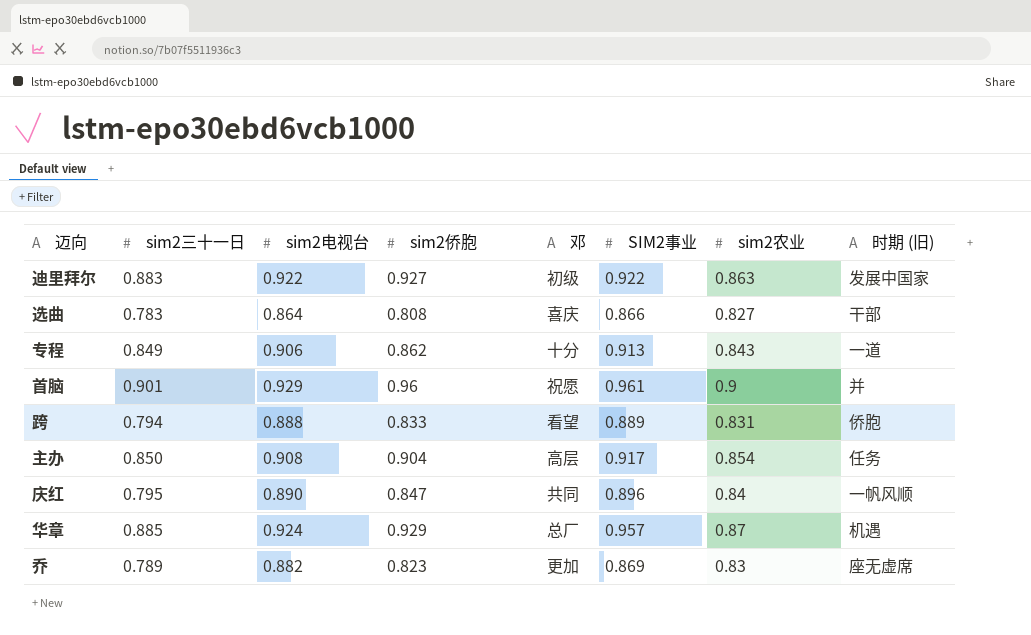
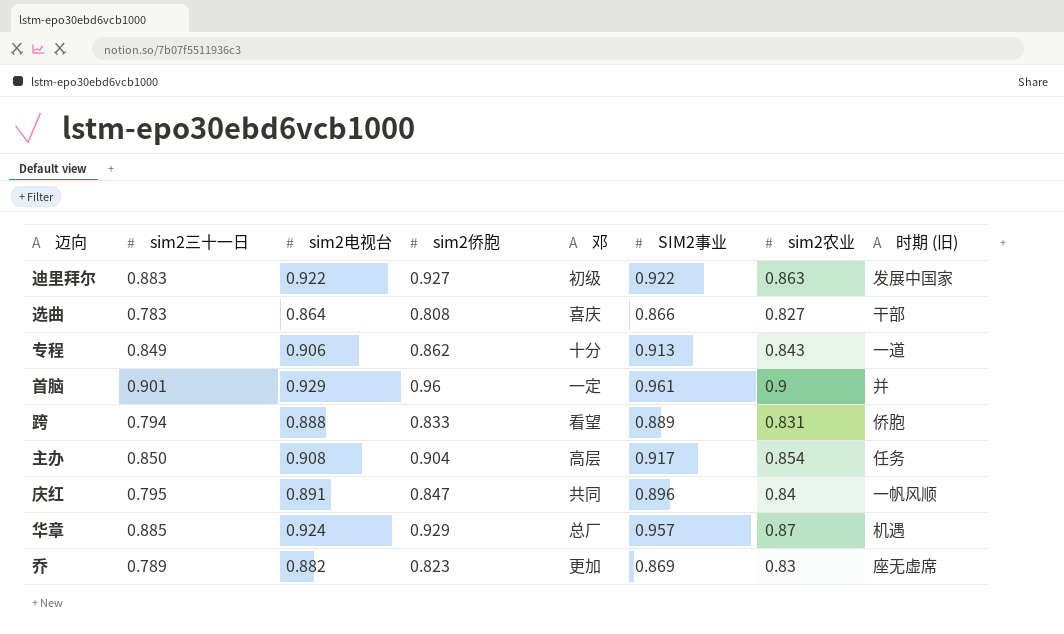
首脑 | 邓: 祝愿 -> 一定
庆红 | sim2电视台: 0.890 -> 0.891

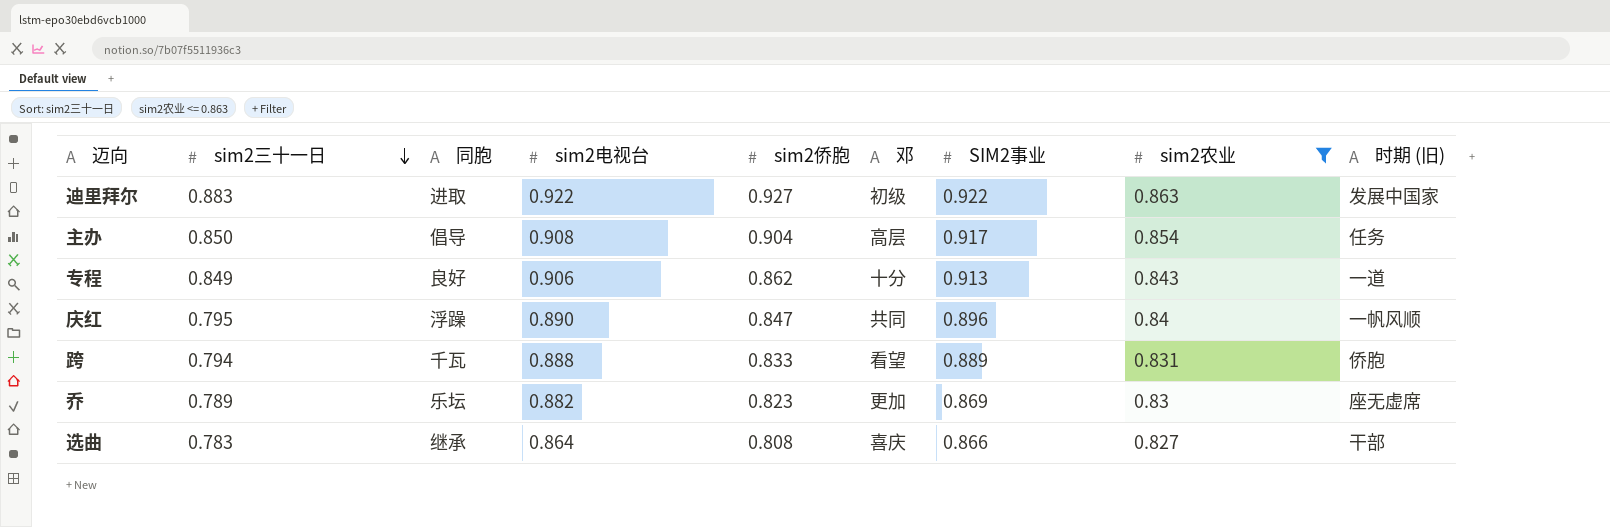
filter: none -> sim2农业 <= 0.863
row order: none -> sim2三十一日 descending
column 同胞 | position: none -> 3
庆红 | sim2电视台: 0.891 -> 0.890

